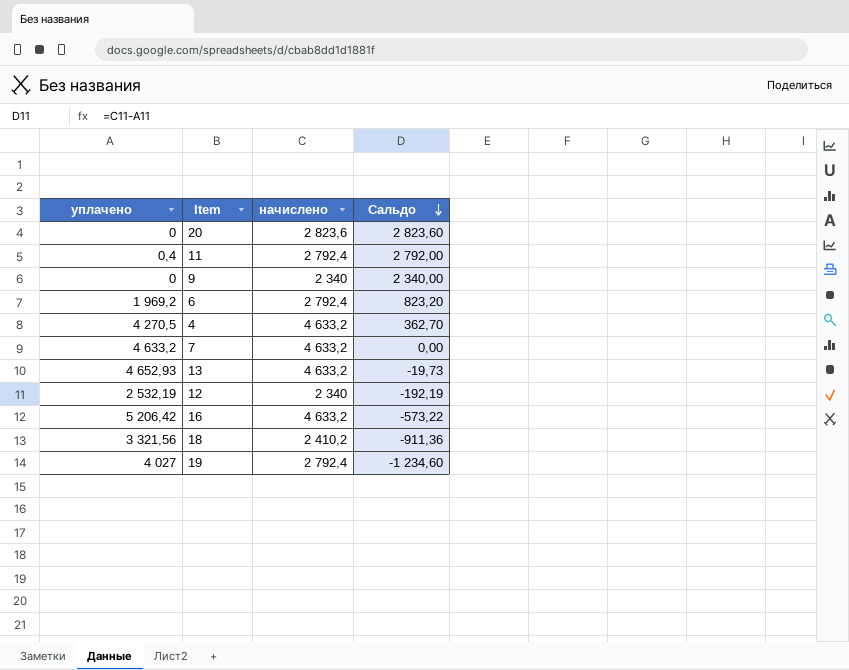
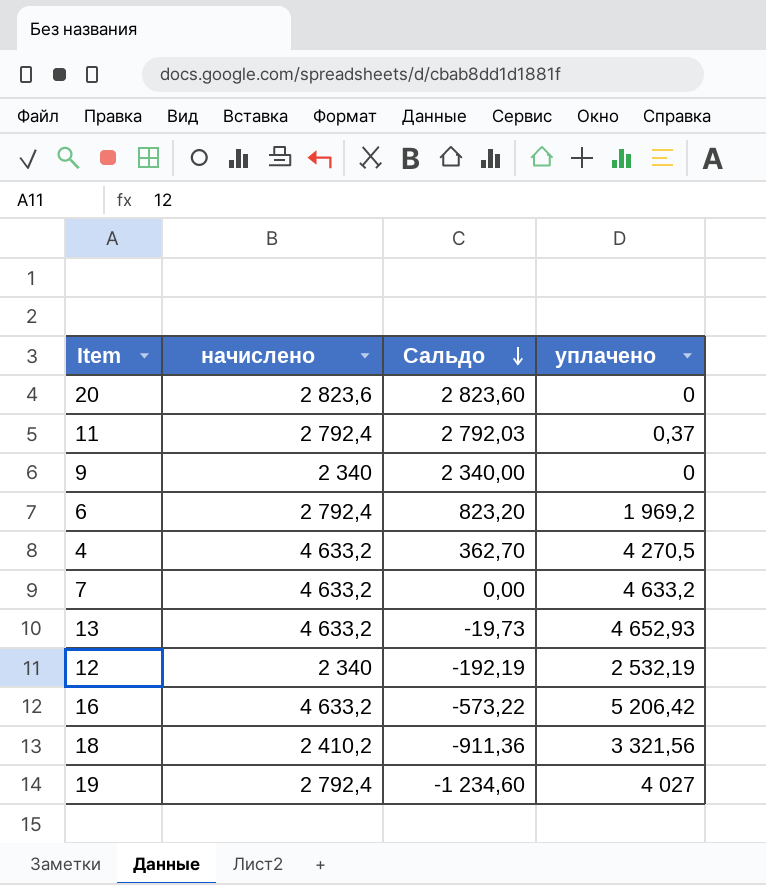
column уплачено | position: 1 -> 4
11 | Сальдо: 2 792,00 -> 2 792,03
11 | уплачено: 0,4 -> 0,37

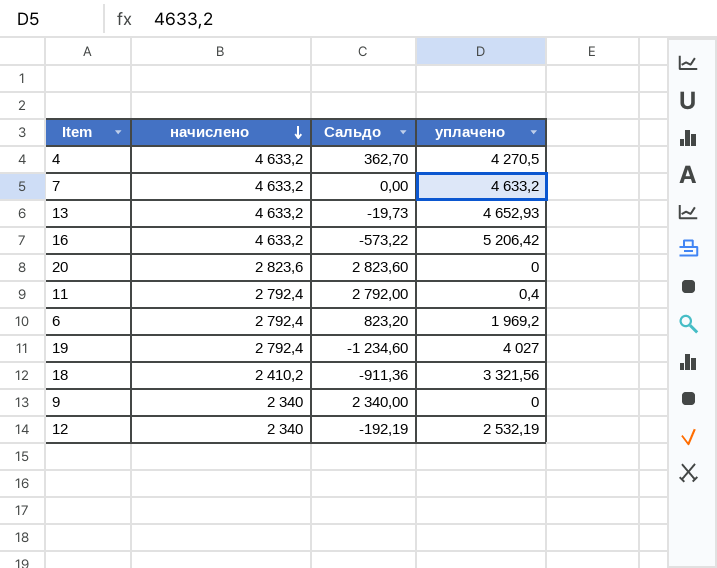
row order: Сальдо descending -> начислено descending
11 | Сальдо: 2 792,03 -> 2 792,00
11 | уплачено: 0,37 -> 0,4

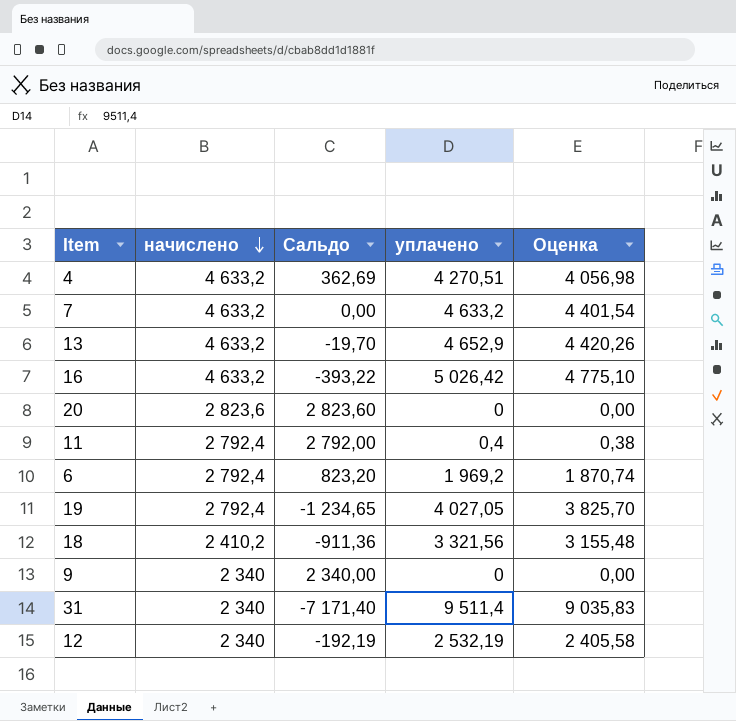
column Оценка | formula: none -> [уплачено] * 0,95
4 | Сальдо: 362,70 -> 362,69
4 | уплачено: 4 270,5 -> 4 270,51
13 | Сальдо: -19,73 -> -19,70
13 | уплачено: 4 652,93 -> 4 652,9
16 | Сальдо: -573,22 -> -393,22
16 | уплачено: 5 206,42 -> 5 026,42
19 | Сальдо: -1 234,60 -> -1 234,65
19 | уплачено: 4 027 -> 4 027,05
row 31: none -> 2 340 | -7 171,40 | 9 511,4 | 9 035,83

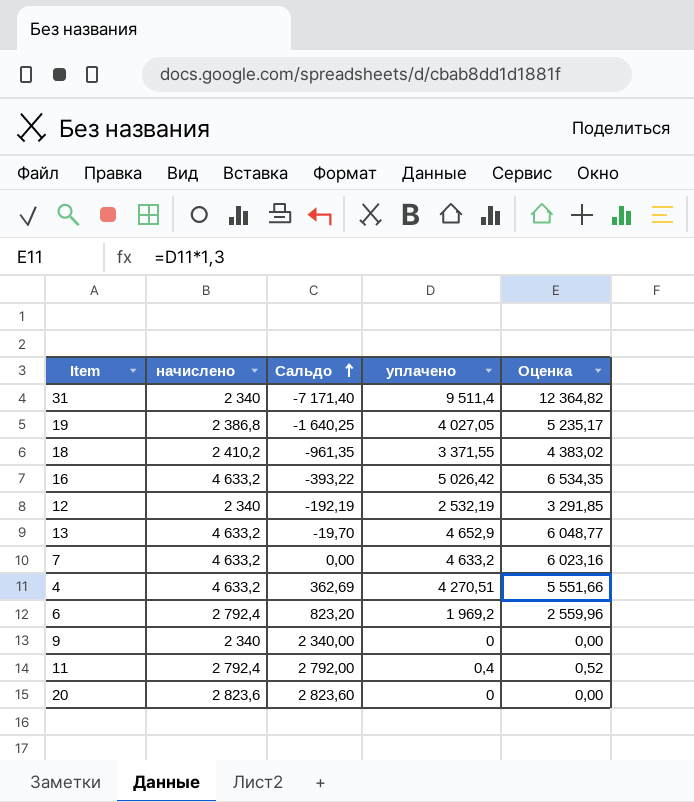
row order: начислено descending -> Сальдо ascending
column Оценка | formula: [уплачено] * 0,95 -> [уплачено] * 1,3
19 | начислено: 2 792,4 -> 2 386,8
19 | Сальдо: -1 234,65 -> -1 640,25
18 | Сальдо: -911,36 -> -961,35
18 | уплачено: 3 321,56 -> 3 371,55

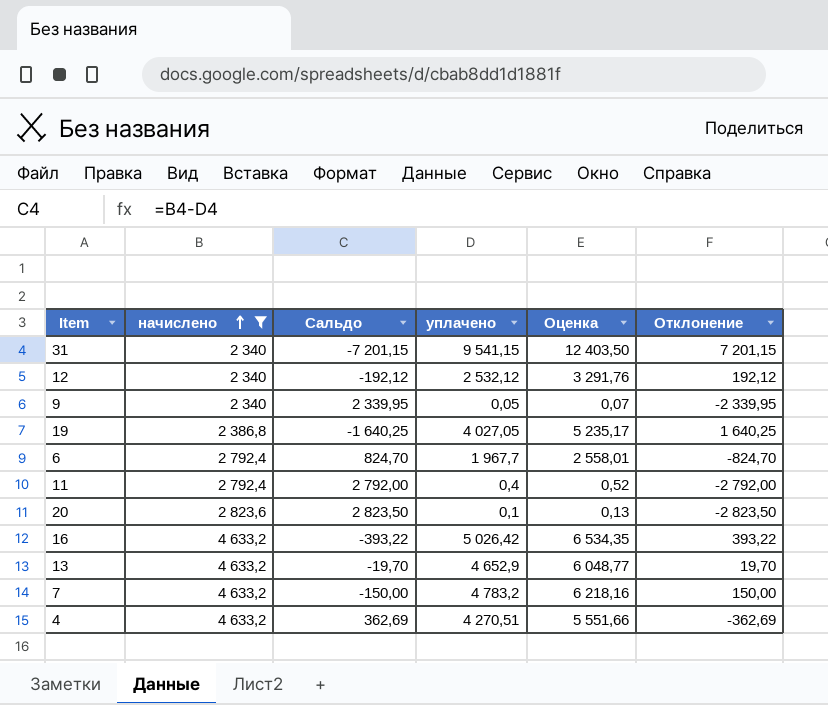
filter: none -> начислено != 2 410,2
row order: Сальдо ascending -> начислено ascending
column Отклонение | formula: none -> [уплачено] - [начислено]
31 | Сальдо: -7 171,40 -> -7 201,15
31 | уплачено: 9 511,4 -> 9 541,15
31 | Оценка: 12 364,82 -> 12 403,50
12 | Сальдо: -192,19 -> -192,12
12 | уплачено: 2 532,19 -> 2 532,12
12 | Оценка: 3 291,85 -> 3 291,76
9 | Сальдо: 2 340,00 -> 2 339,95
9 | уплачено: 0 -> 0,05
9 | Оценка: 0,00 -> 0,07
6 | Сальдо: 823,20 -> 824,70
6 | уплачено: 1 969,2 -> 1 967,7
6 | Оценка: 2 559,96 -> 2 558,01
20 | Сальдо: 2 823,60 -> 2 823,50
20 | уплачено: 0 -> 0,1
20 | Оценка: 0,00 -> 0,13
7 | Сальдо: 0,00 -> -150,00
7 | уплачено: 4 633,2 -> 4 783,2
7 | Оценка: 6 023,16 -> 6 218,16

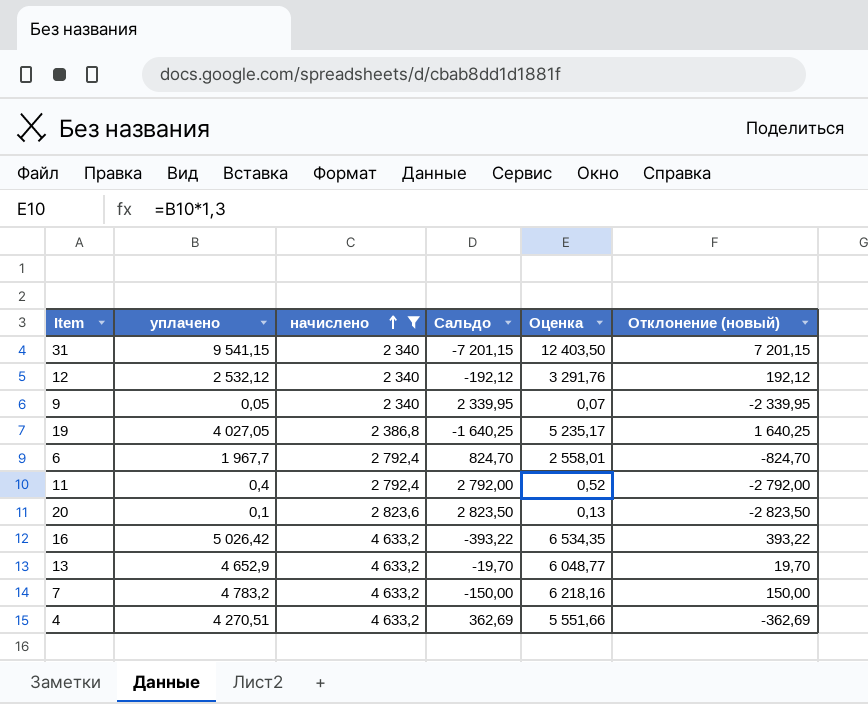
column уплачено | position: 4 -> 2
column name: Отклонение -> Отклонение (новый)

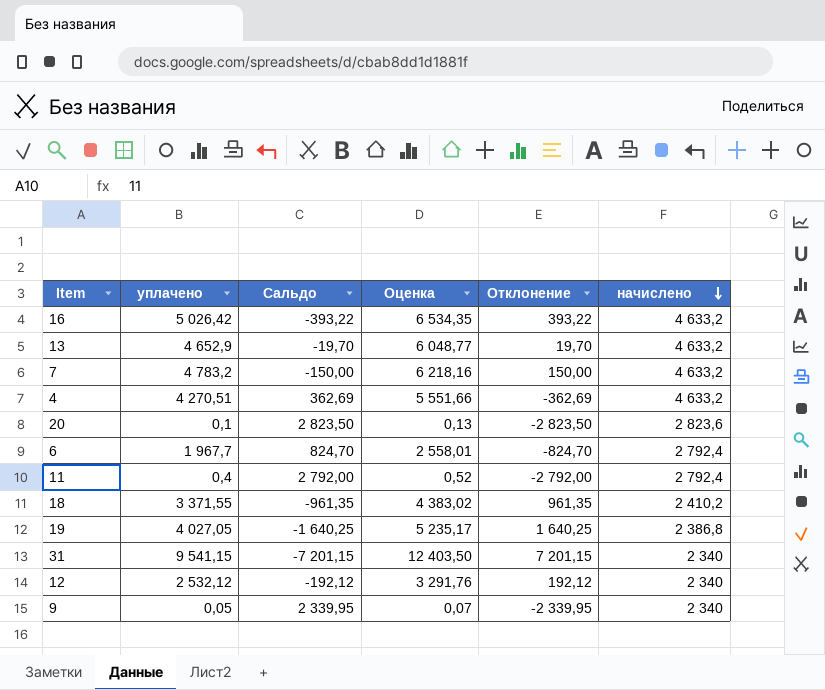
filter: начислено != 2 410,2 -> none
row order: начислено ascending -> начислено descending
column name: Отклонение (новый) -> Отклонение
column начислено | position: 3 -> 6

